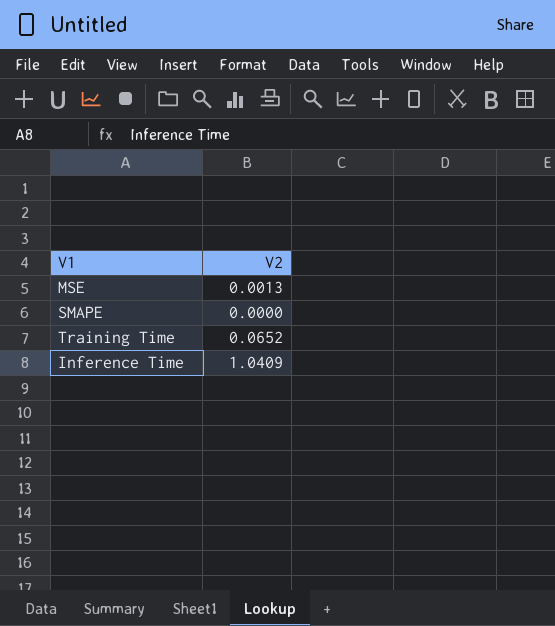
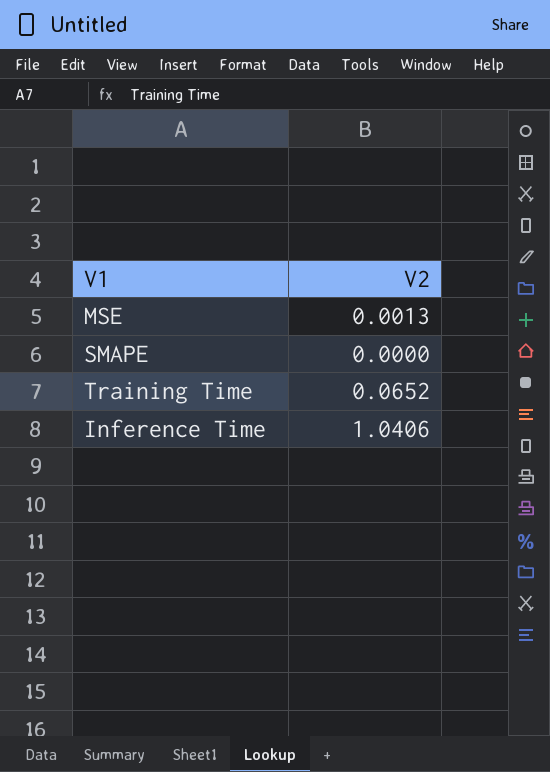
Inference Time | V2: 1.0409 -> 1.0406

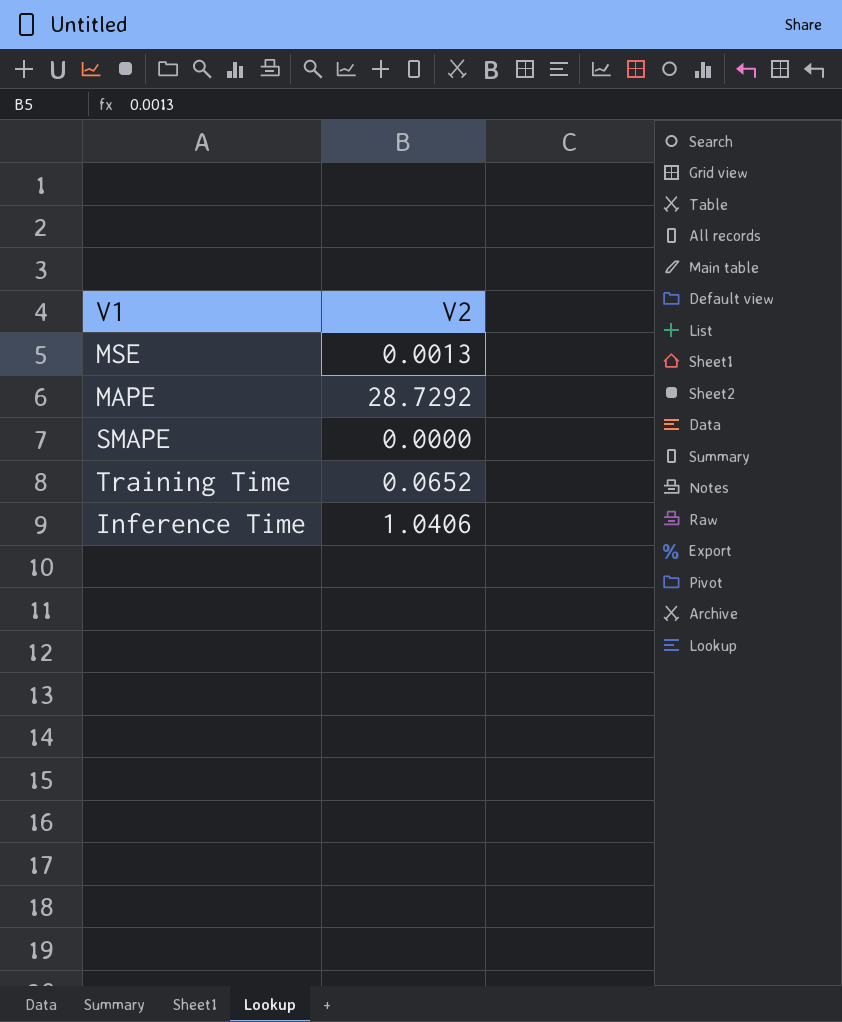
row MAPE: none -> 28.7292

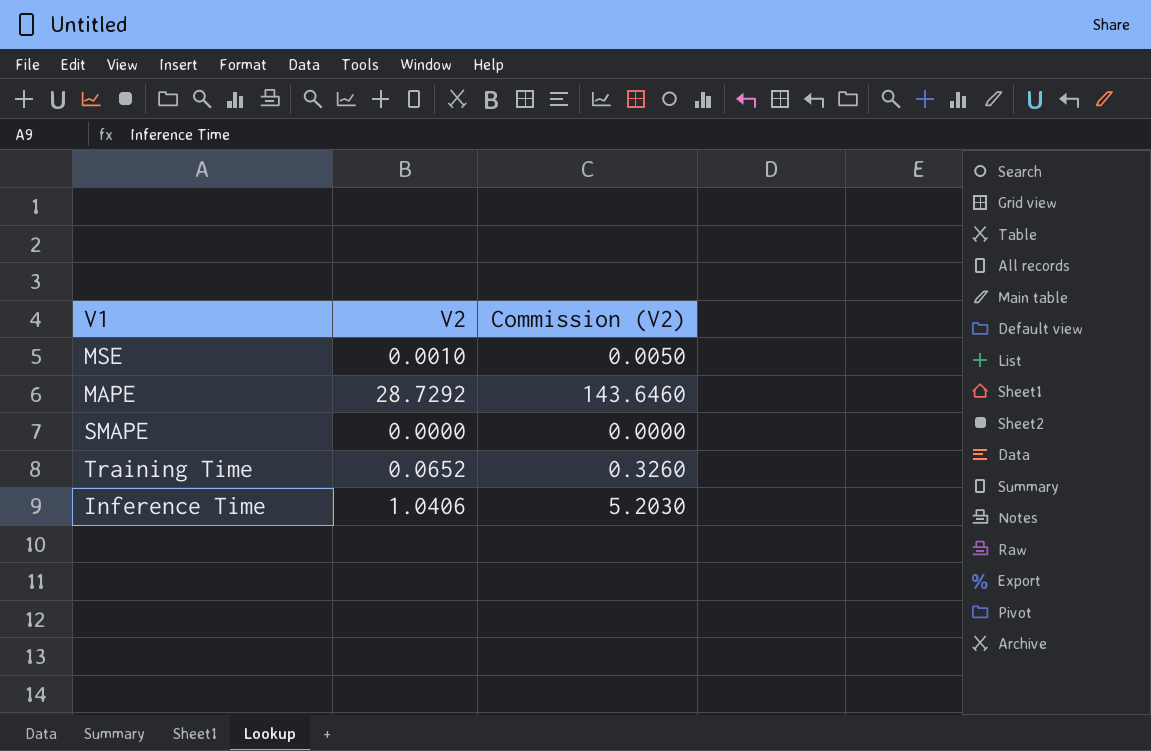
column Commission (V2) | formula: none -> [V2] * 5
MSE | V2: 0.0013 -> 0.0010

